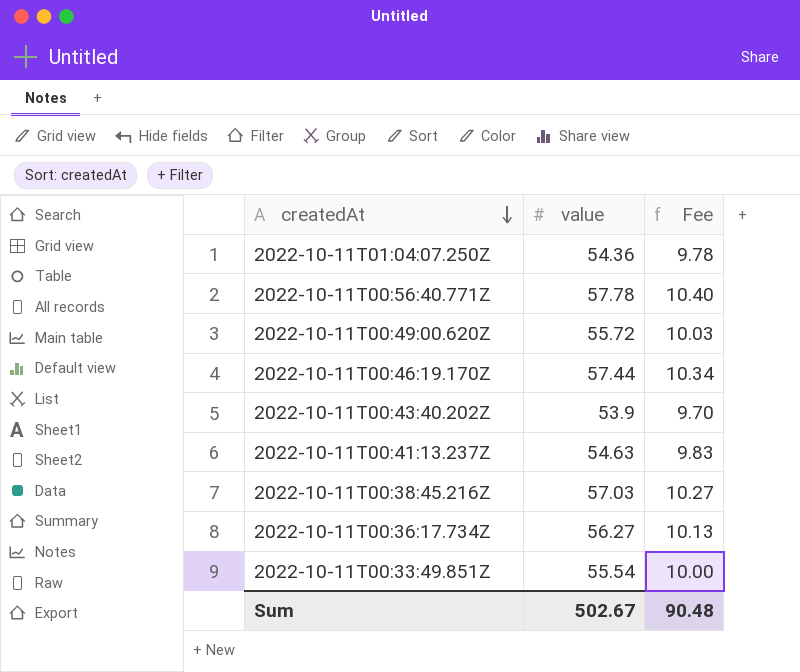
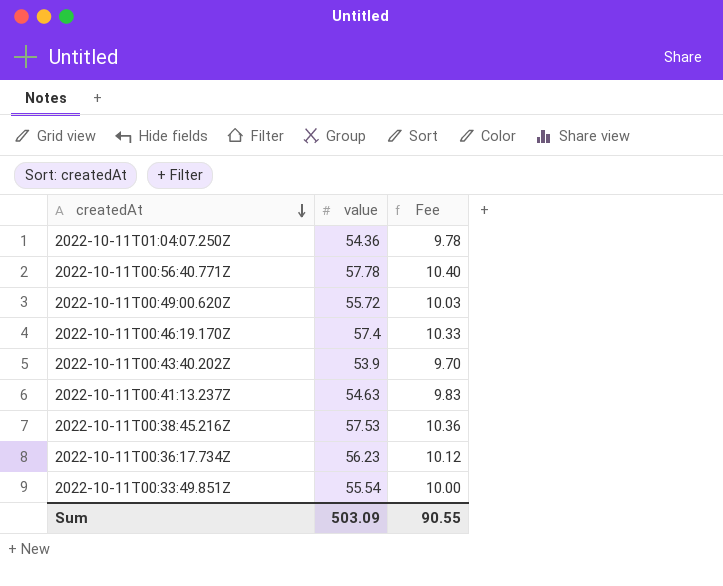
2022-10-11T00:46:19.170Z | value: 57.44 -> 57.4
2022-10-11T00:46:19.170Z | Fee: 10.34 -> 10.33
2022-10-11T00:38:45.216Z | value: 57.03 -> 57.53
2022-10-11T00:38:45.216Z | Fee: 10.27 -> 10.36
2022-10-11T00:36:17.734Z | value: 56.27 -> 56.23
2022-10-11T00:36:17.734Z | Fee: 10.13 -> 10.12
Sum | value: 502.67 -> 503.09
Sum | Fee: 90.48 -> 90.55

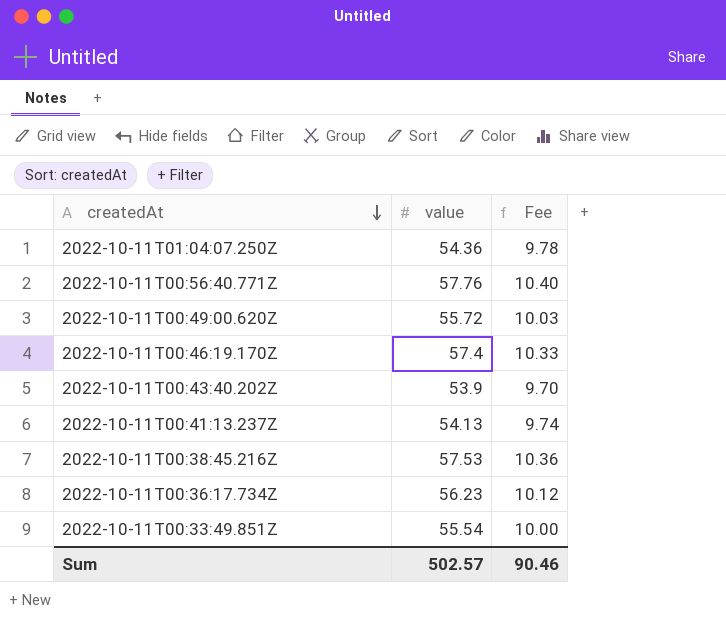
2022-10-11T00:56:40.771Z | value: 57.78 -> 57.76
2022-10-11T00:41:13.237Z | value: 54.63 -> 54.13
2022-10-11T00:41:13.237Z | Fee: 9.83 -> 9.74
Sum | value: 503.09 -> 502.57
Sum | Fee: 90.55 -> 90.46

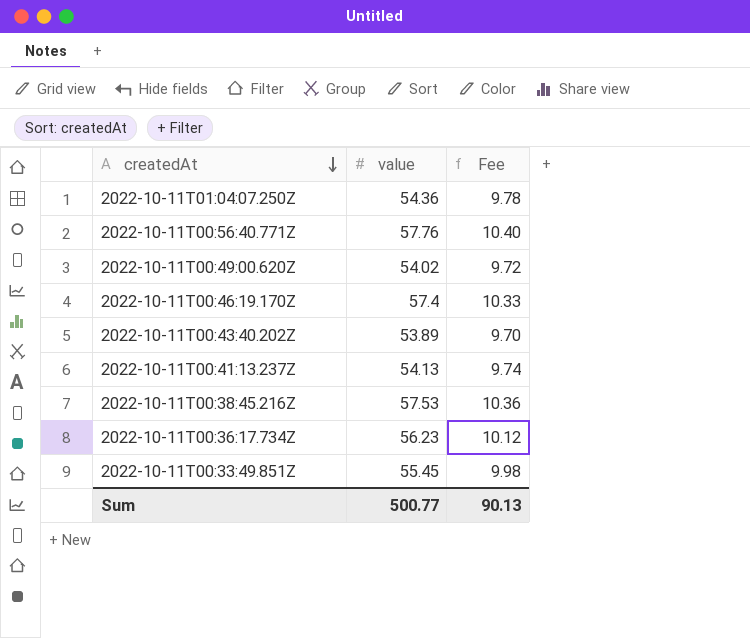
2022-10-11T00:49:00.620Z | value: 55.72 -> 54.02
2022-10-11T00:49:00.620Z | Fee: 10.03 -> 9.72
2022-10-11T00:43:40.202Z | value: 53.9 -> 53.89
2022-10-11T00:33:49.851Z | value: 55.54 -> 55.45
2022-10-11T00:33:49.851Z | Fee: 10.00 -> 9.98
Sum | value: 502.57 -> 500.77
Sum | Fee: 90.46 -> 90.13

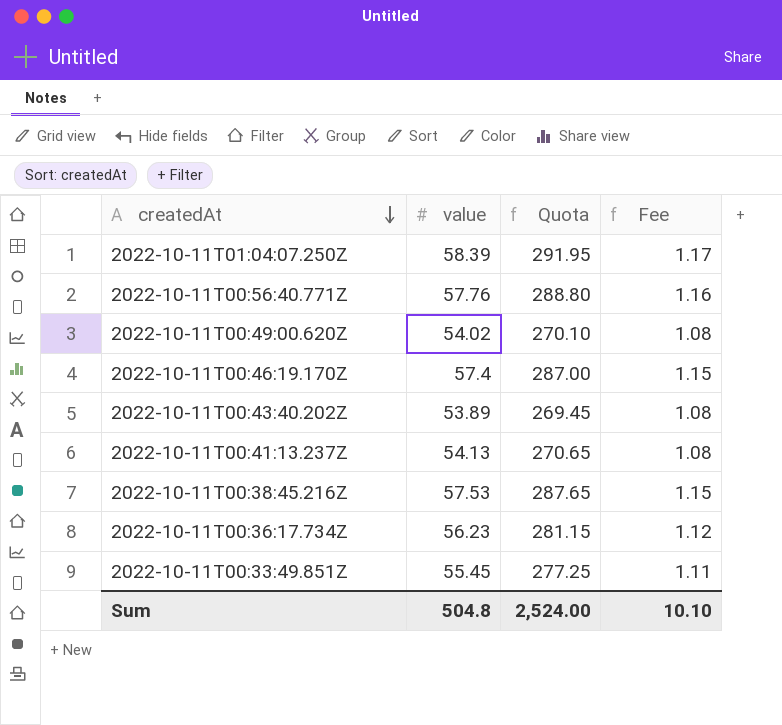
column Quota | formula: none -> [value] * 5
column Fee | formula: [value] * 0.18 -> [value] * 0.02
2022-10-11T01:04:07.250Z | value: 54.36 -> 58.39
Sum | value: 500.77 -> 504.8
Sum | Fee: 90.13 -> 10.10

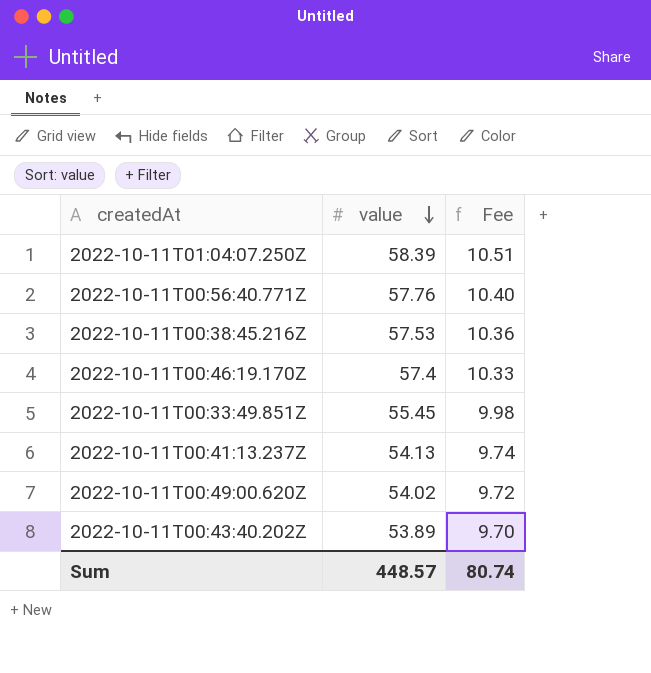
row order: createdAt descending -> value descending
column Quota | formula: [value] * 5 -> none
column Fee | formula: [value] * 0.02 -> [value] * 0.18
row 2022-10-11T00:36:17.734Z: 56.23 | 281.15 | 1.12 -> none
Sum | value: 504.8 -> 448.57
Sum | Fee: 10.10 -> 80.74

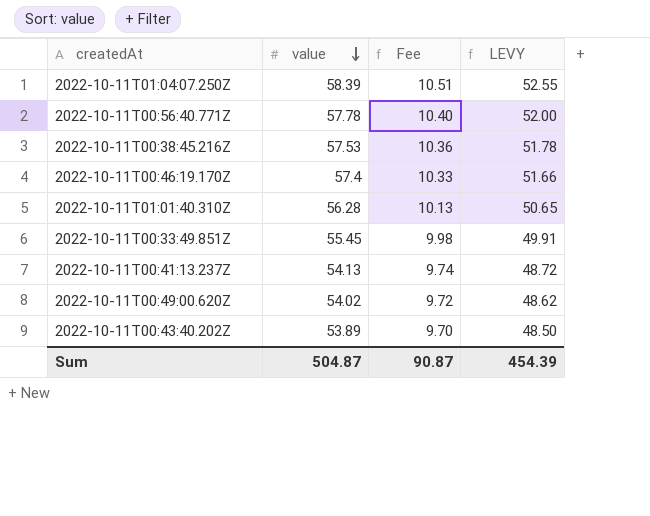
column LEVY | formula: none -> [value] * 0.9
2022-10-11T00:56:40.771Z | value: 57.76 -> 57.78
row 2022-10-11T01:01:40.310Z: none -> 56.28 | 10.13 | 50.65
Sum | value: 448.57 -> 504.87
Sum | Fee: 80.74 -> 90.87

